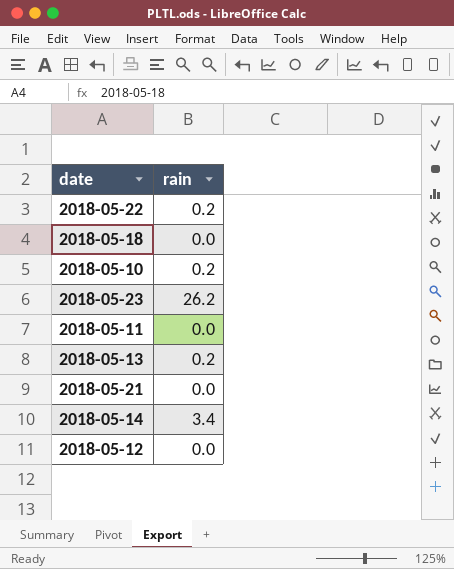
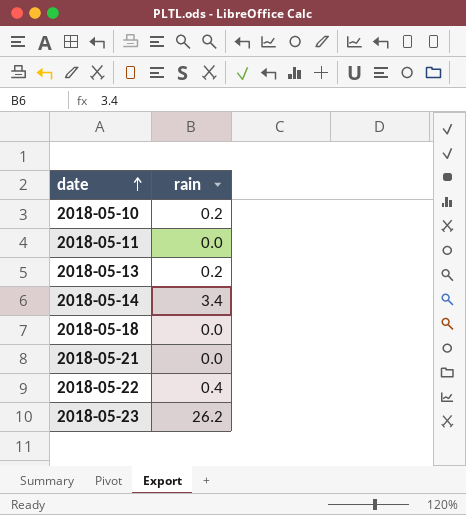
row order: none -> date ascending
row 2018-05-12: 0.0 -> none
2018-05-22 | rain: 0.2 -> 0.4

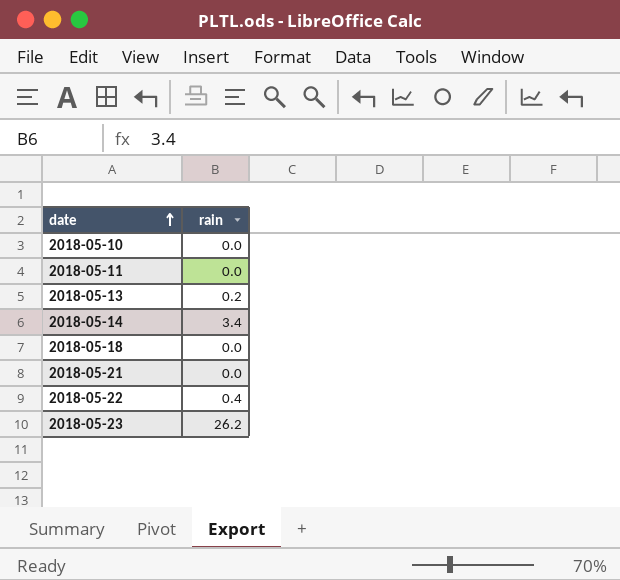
2018-05-10 | rain: 0.2 -> 0.0

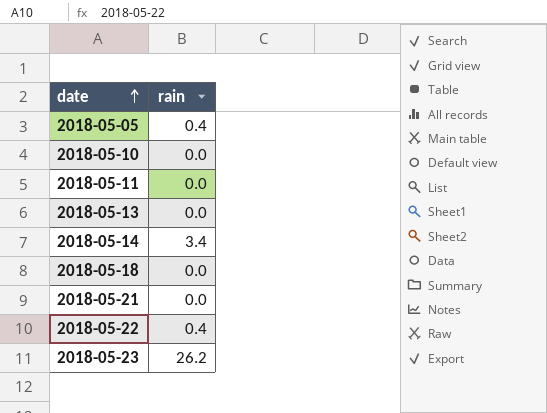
row 2018-05-05: none -> 0.4
2018-05-13 | rain: 0.2 -> 0.0

